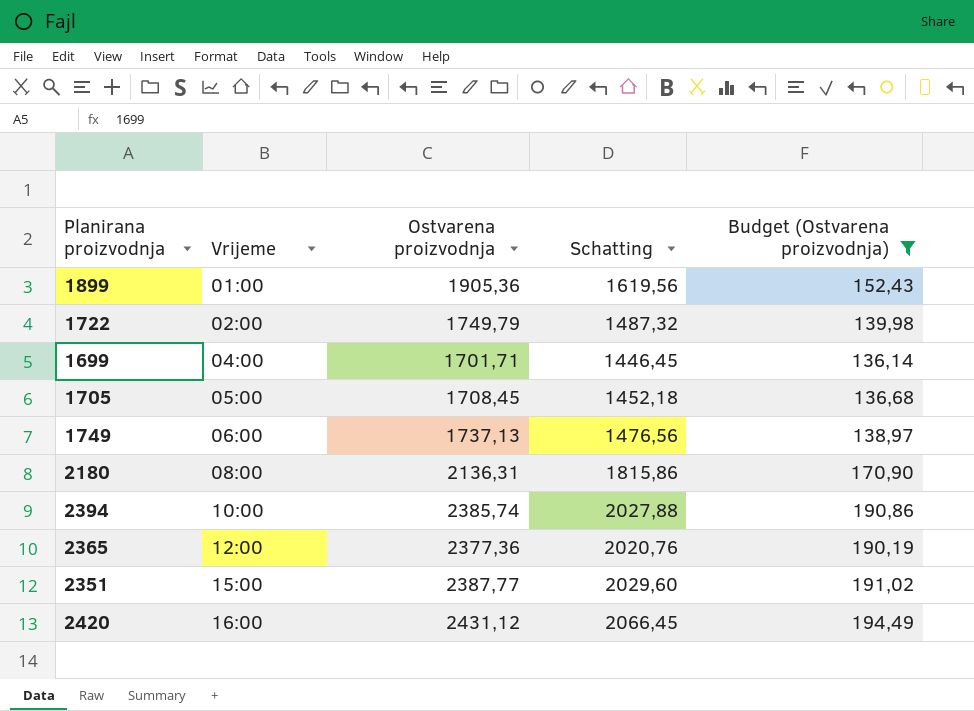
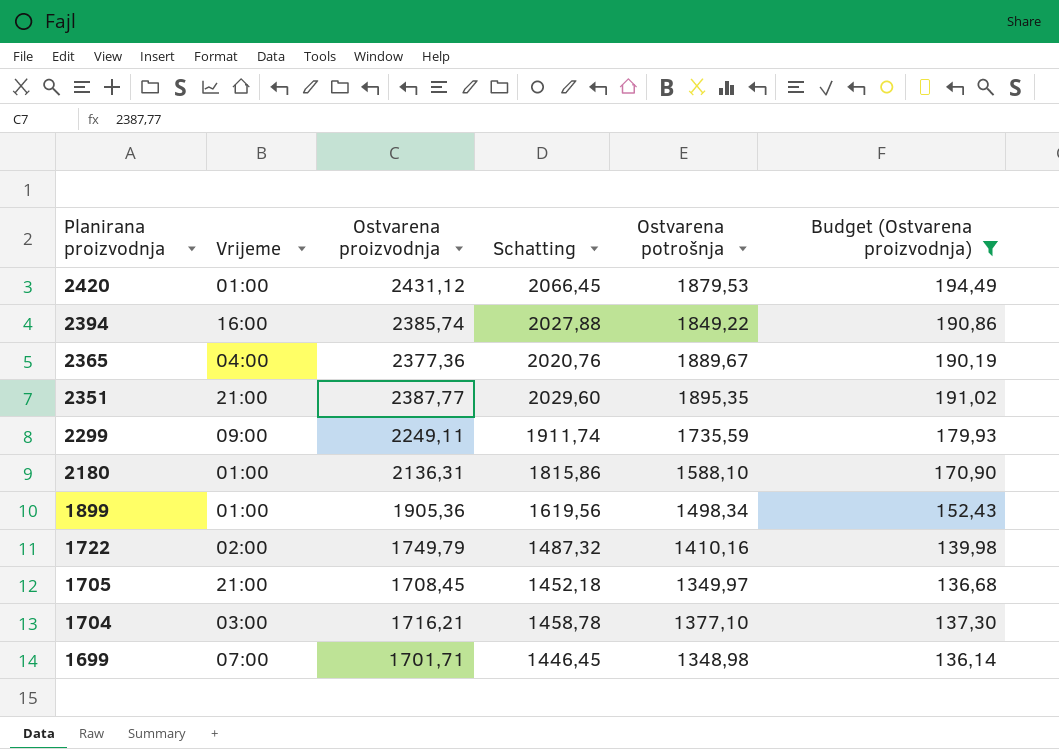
row order: Vrijeme ascending -> Planirana proizvodnja descending
column Ostvarena potrošnja | position: none -> 5
row 1749: 06:00 | 1737,13 | 1476,56 | 138,97 -> none
2420 | Vrijeme: 16:00 -> 01:00
2394 | Vrijeme: 10:00 -> 16:00
2365 | Vrijeme: 12:00 -> 04:00
2351 | Vrijeme: 15:00 -> 21:00
row 2299: none -> 09:00 | 2249,11 | 1911,74 | 1735,59 | 179,93
2180 | Vrijeme: 08:00 -> 01:00
1705 | Vrijeme: 05:00 -> 21:00
row 1704: none -> 03:00 | 1716,21 | 1458,78 | 1377,10 | 137,30
1699 | Vrijeme: 04:00 -> 07:00

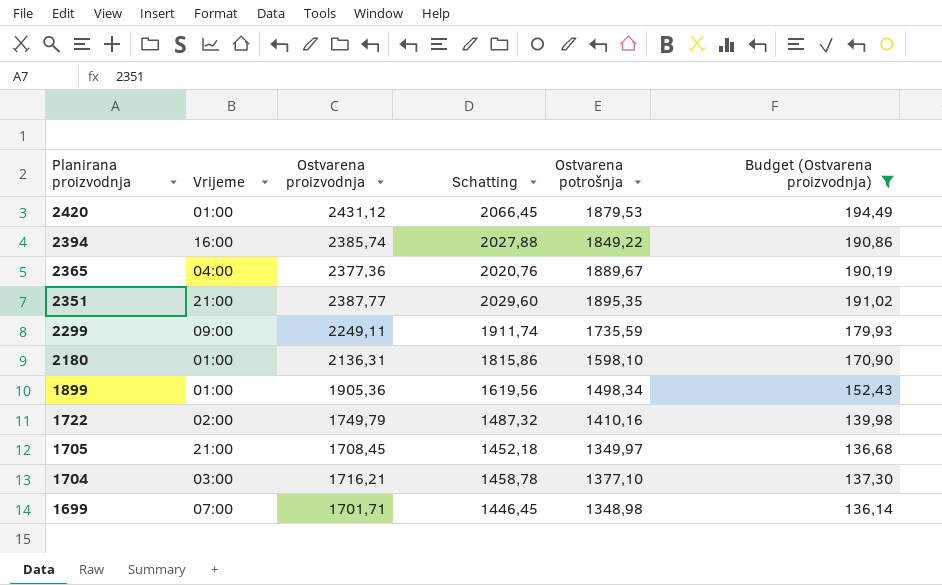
2180 | Ostvarena potrošnja: 1588,10 -> 1598,10

